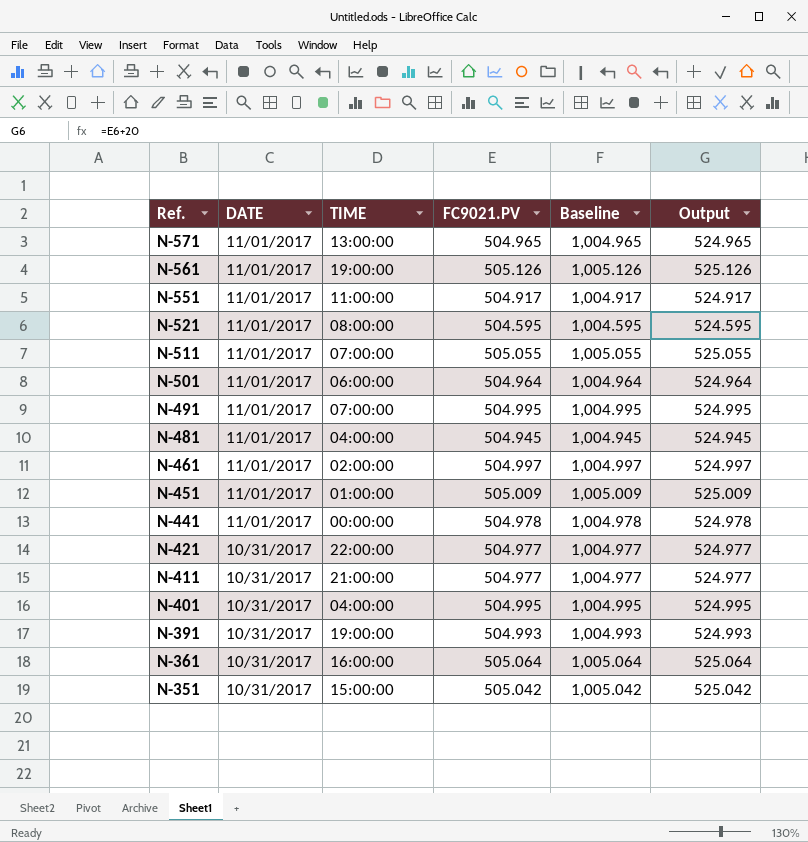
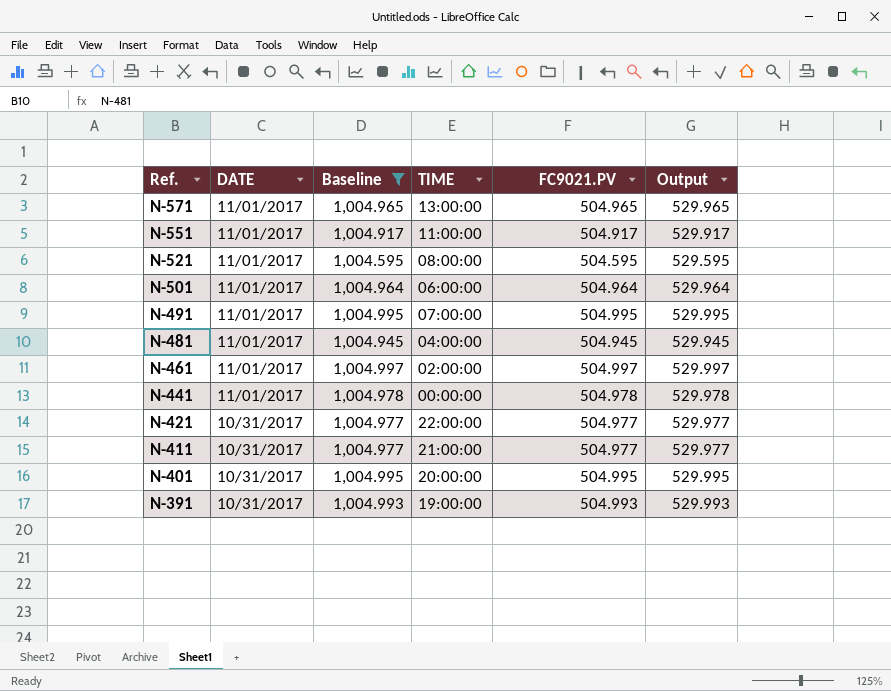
filter: none -> Baseline <= 1,004.997
column Baseline | position: 5 -> 3
column Output | formula: [FC9021.PV] + 20 -> [FC9021.PV] + 25
N-401 | TIME: 04:00:00 -> 20:00:00

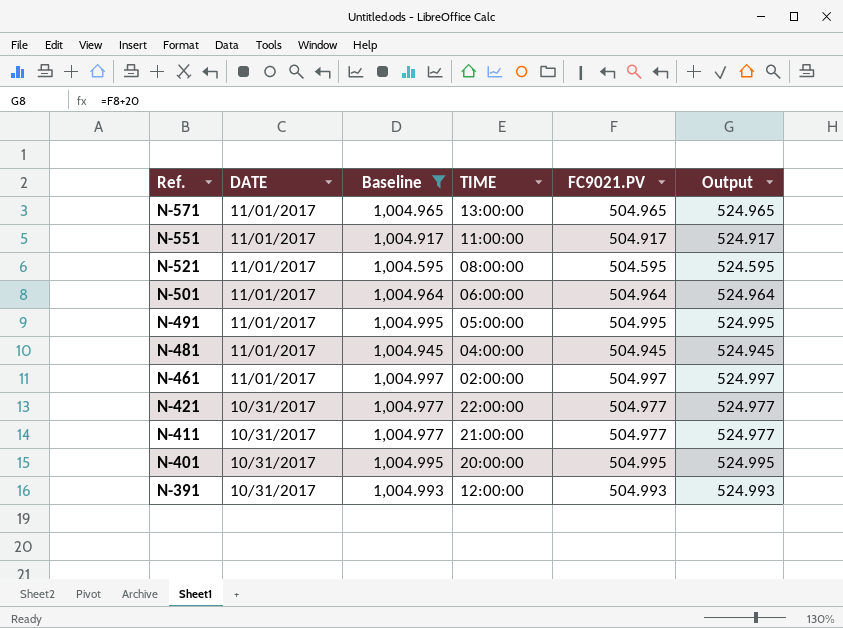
column Output | formula: [FC9021.PV] + 25 -> [FC9021.PV] + 20
row N-441: 11/01/2017 | 1,004.978 | 00:00:00 | 504.978 | 529.978 -> none
N-491 | TIME: 07:00:00 -> 05:00:00
N-391 | TIME: 19:00:00 -> 12:00:00

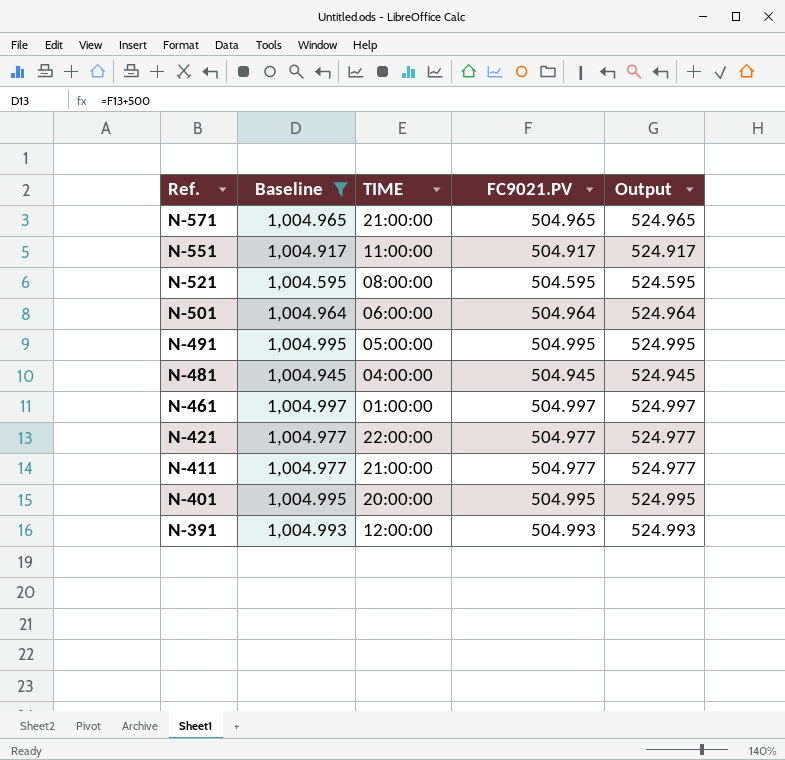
column DATE | position: 2 -> none
N-571 | TIME: 13:00:00 -> 21:00:00
N-461 | TIME: 02:00:00 -> 01:00:00

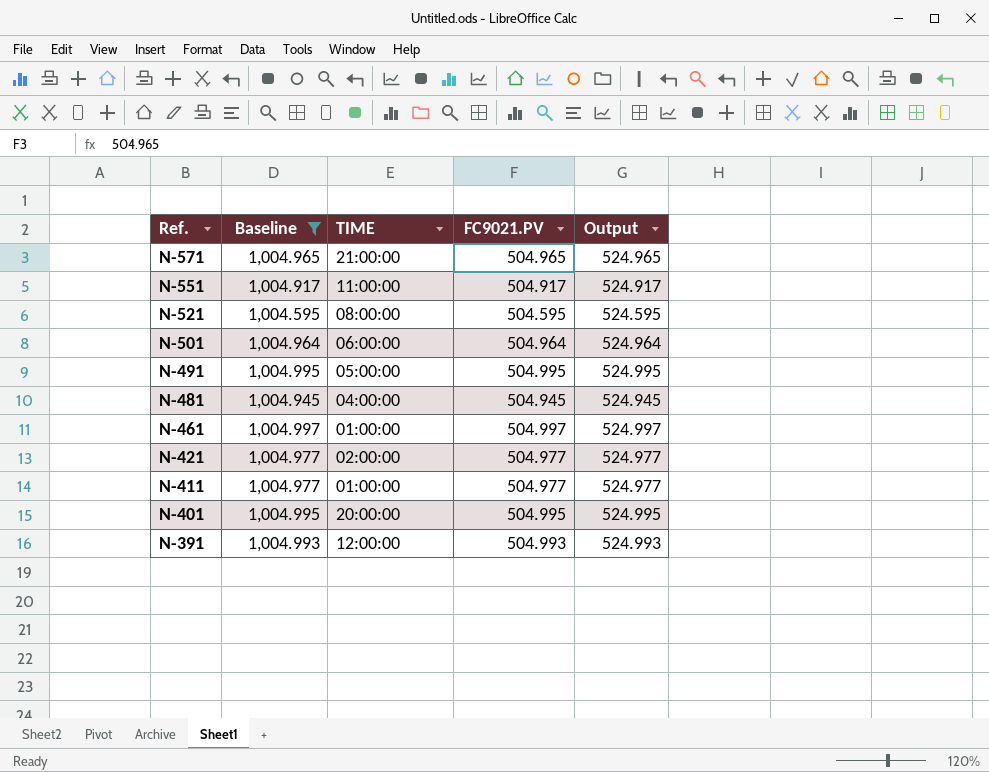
N-421 | TIME: 22:00:00 -> 02:00:00
N-411 | TIME: 21:00:00 -> 01:00:00

